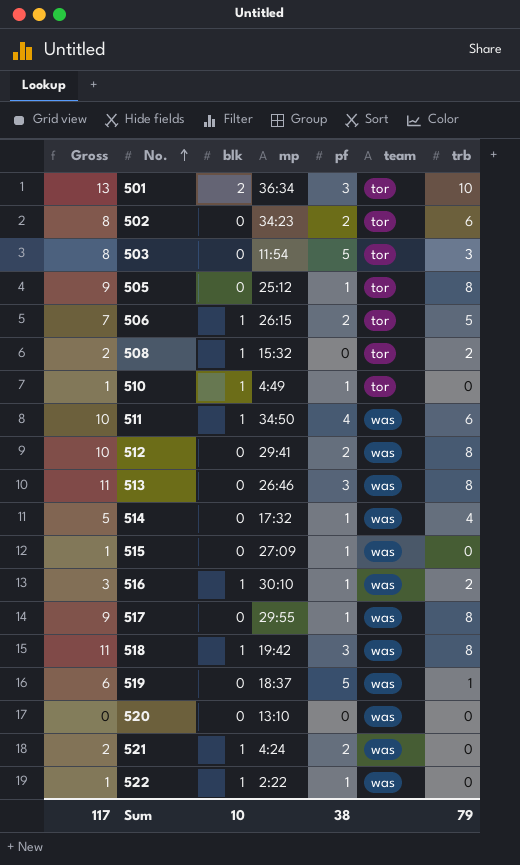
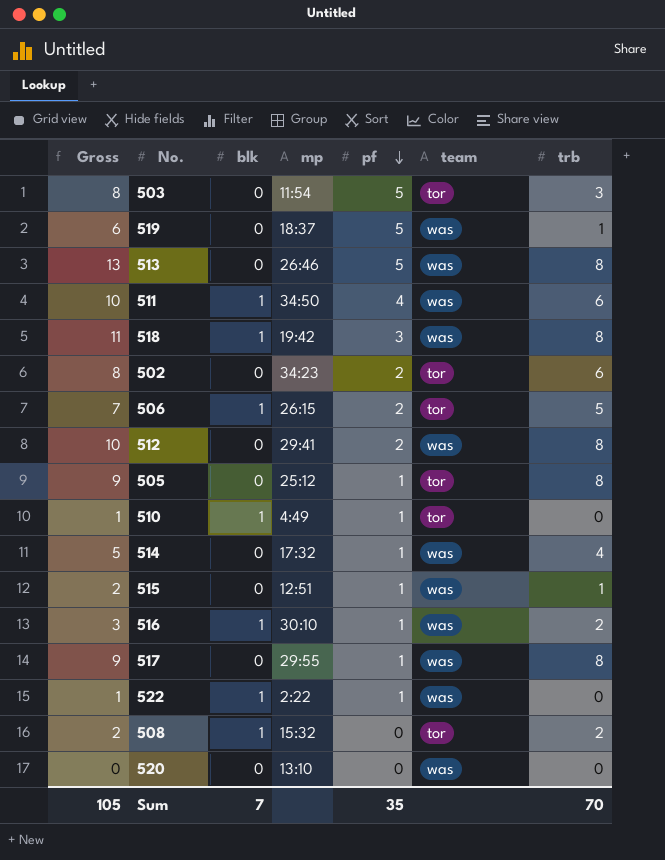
row order: No. ascending -> pf descending
row 501: 13 | 2 | 36:34 | 3 | tor | 10 -> none
row 521: 2 | 1 | 4:24 | 2 | was | 0 -> none
513 | Gross: 11 -> 13
513 | pf: 3 -> 5
515 | Gross: 1 -> 2
515 | mp: 27:09 -> 12:51
515 | trb: 0 -> 1
Sum | Gross: 117 -> 105
Sum | blk: 10 -> 7
Sum | pf: 38 -> 35
Sum | trb: 79 -> 70

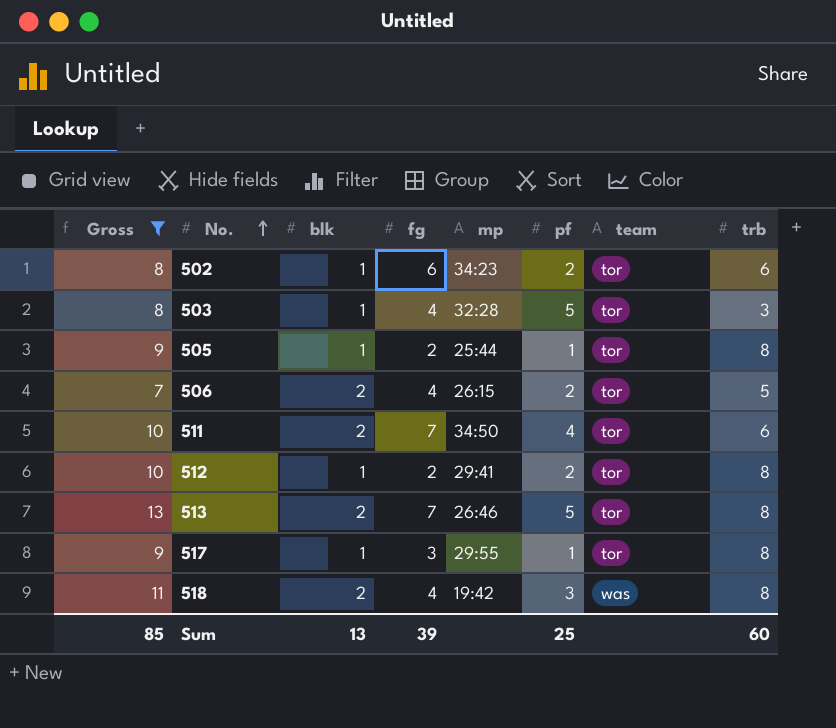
filter: none -> Gross >= 7
row order: pf descending -> No. ascending
column fg | position: none -> 4
502 | blk: 0 -> 1
503 | blk: 0 -> 1
503 | mp: 11:54 -> 32:28
505 | blk: 0 -> 1
505 | mp: 25:12 -> 25:44
506 | blk: 1 -> 2
511 | blk: 1 -> 2
511 | team: was -> tor
512 | blk: 0 -> 1
512 | team: was -> tor
513 | blk: 0 -> 2
513 | team: was -> tor
517 | blk: 0 -> 1
517 | team: was -> tor
518 | blk: 1 -> 2
Sum | Gross: 105 -> 85
Sum | blk: 7 -> 13
Sum | pf: 35 -> 25
Sum | trb: 70 -> 60

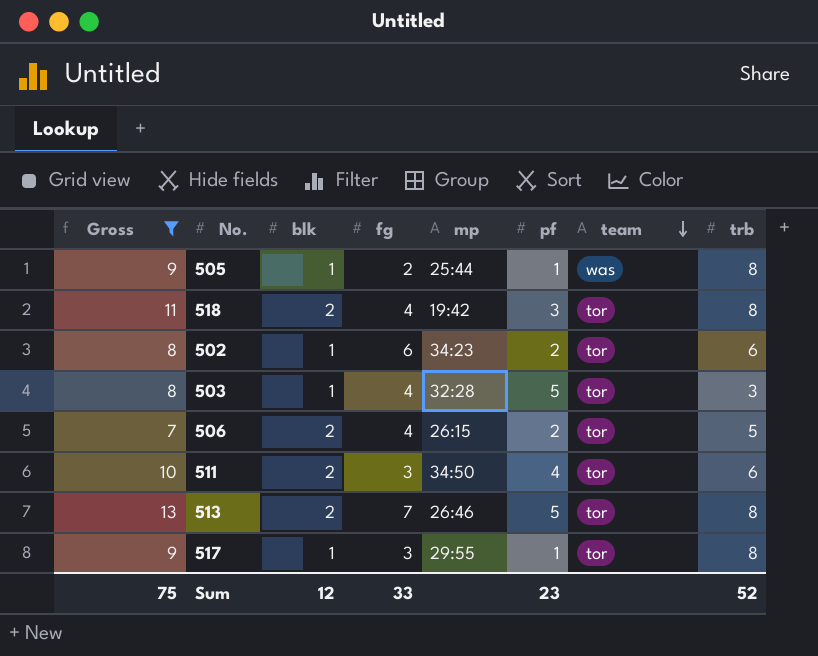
row order: No. ascending -> team descending
row 512: 10 | 1 | 2 | 29:41 | 2 | tor | 8 -> none
505 | team: tor -> was
518 | team: was -> tor
511 | fg: 7 -> 3
Sum | Gross: 85 -> 75
Sum | blk: 13 -> 12
Sum | fg: 39 -> 33
Sum | pf: 25 -> 23
Sum | trb: 60 -> 52

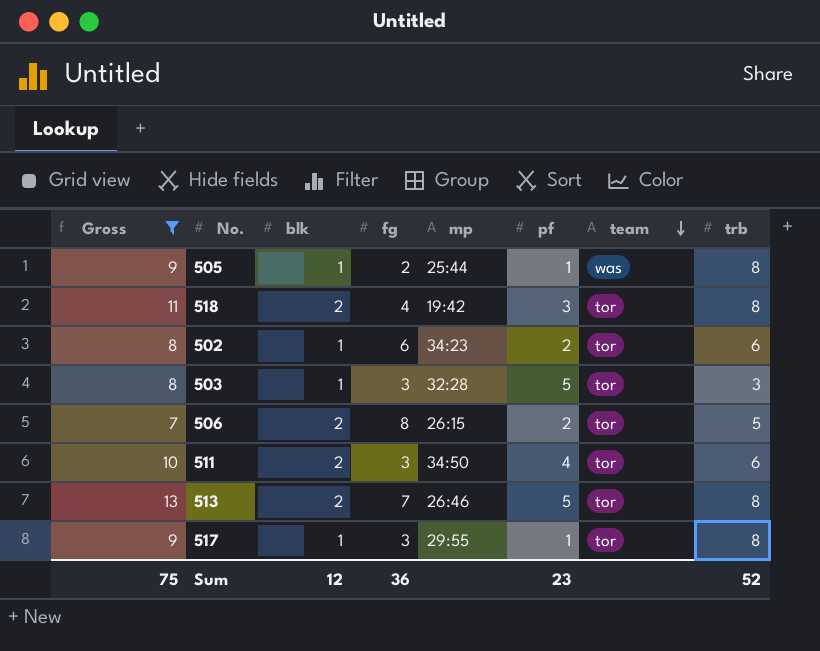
503 | fg: 4 -> 3
506 | fg: 4 -> 8
Sum | fg: 33 -> 36

